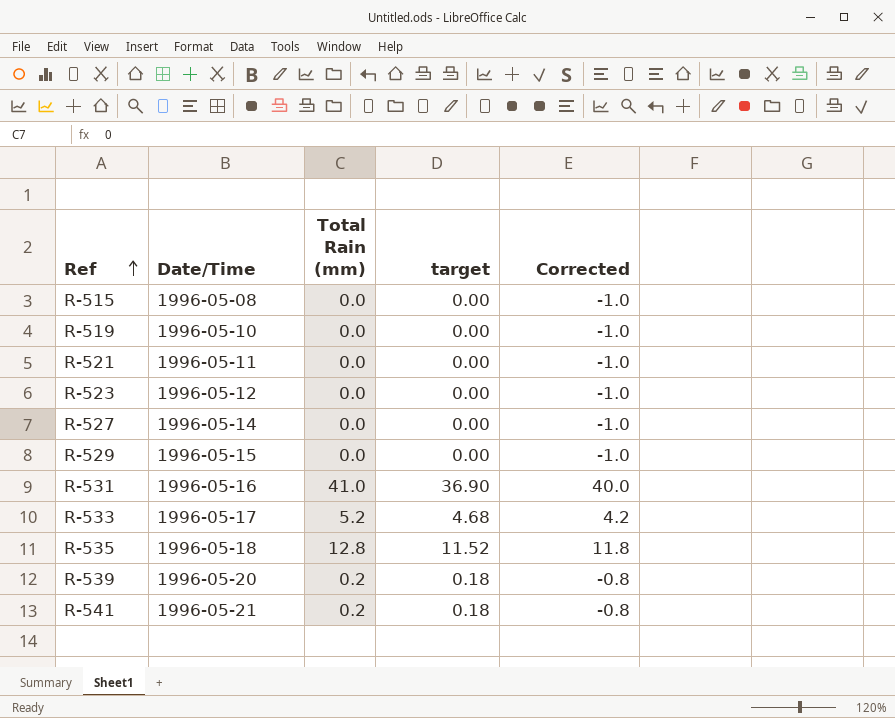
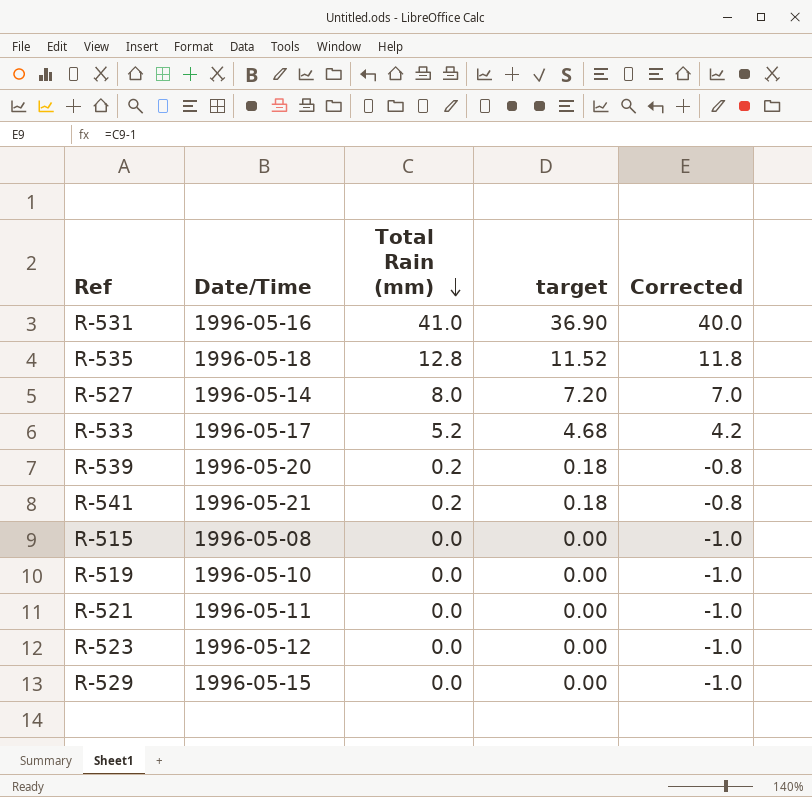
row order: Ref ascending -> Total Rain (mm) descending
R-527 | Total Rain (mm): 0.0 -> 8.0
R-527 | target: 0.00 -> 7.20
R-527 | Corrected: -1.0 -> 7.0

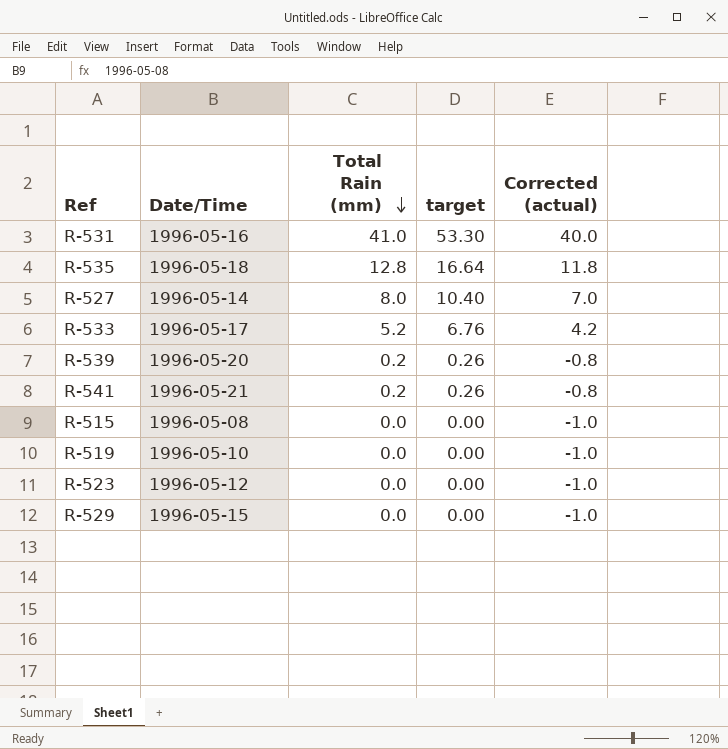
column target | formula: [Total Rain (mm)] * 0.9 -> [Total Rain (mm)] * 1.3
column name: Corrected -> Corrected (actual)
row R-521: 1996-05-11 | 0.0 | 0.00 | -1.0 -> none

